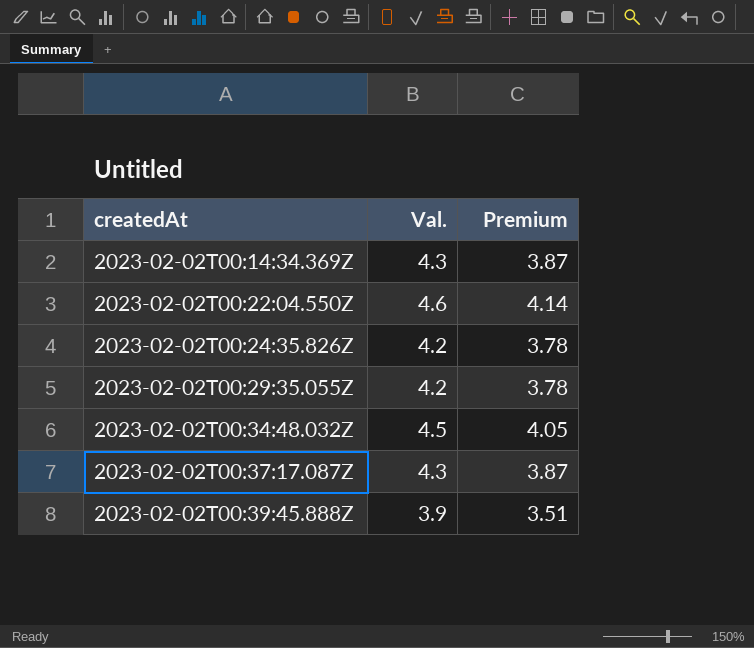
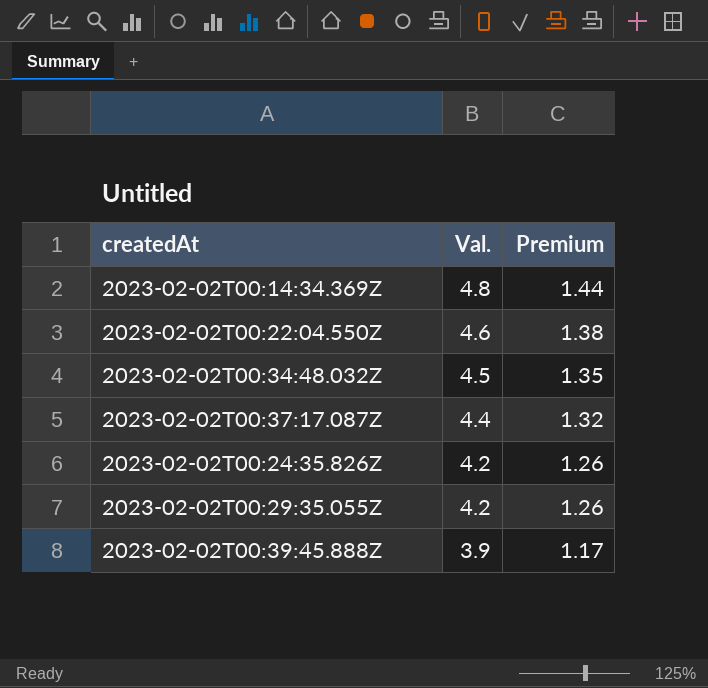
row order: createdAt ascending -> Val. descending
column Premium | formula: [Val.] * 0.9 -> [Val.] * 0.3
2023-02-02T00:14:34.369Z | Val.: 4.3 -> 4.8
2023-02-02T00:37:17.087Z | Val.: 4.3 -> 4.4

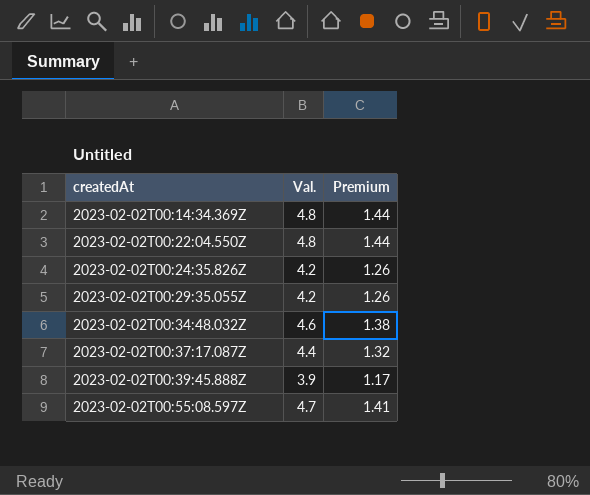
row order: Val. descending -> createdAt ascending
2023-02-02T00:22:04.550Z | Val.: 4.6 -> 4.8
2023-02-02T00:22:04.550Z | Premium: 1.38 -> 1.44
2023-02-02T00:34:48.032Z | Val.: 4.5 -> 4.6
2023-02-02T00:34:48.032Z | Premium: 1.35 -> 1.38
row 2023-02-02T00:55:08.597Z: none -> 4.7 | 1.41

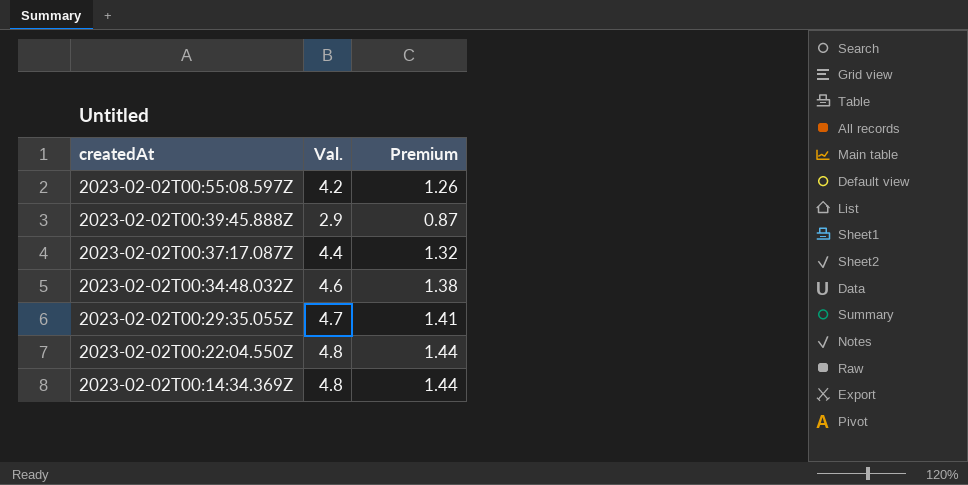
row order: createdAt ascending -> createdAt descending
row 2023-02-02T00:24:35.826Z: 4.2 | 1.26 -> none
2023-02-02T00:55:08.597Z | Val.: 4.7 -> 4.2
2023-02-02T00:55:08.597Z | Premium: 1.41 -> 1.26
2023-02-02T00:39:45.888Z | Val.: 3.9 -> 2.9
2023-02-02T00:39:45.888Z | Premium: 1.17 -> 0.87
2023-02-02T00:29:35.055Z | Val.: 4.2 -> 4.7
2023-02-02T00:29:35.055Z | Premium: 1.26 -> 1.41

